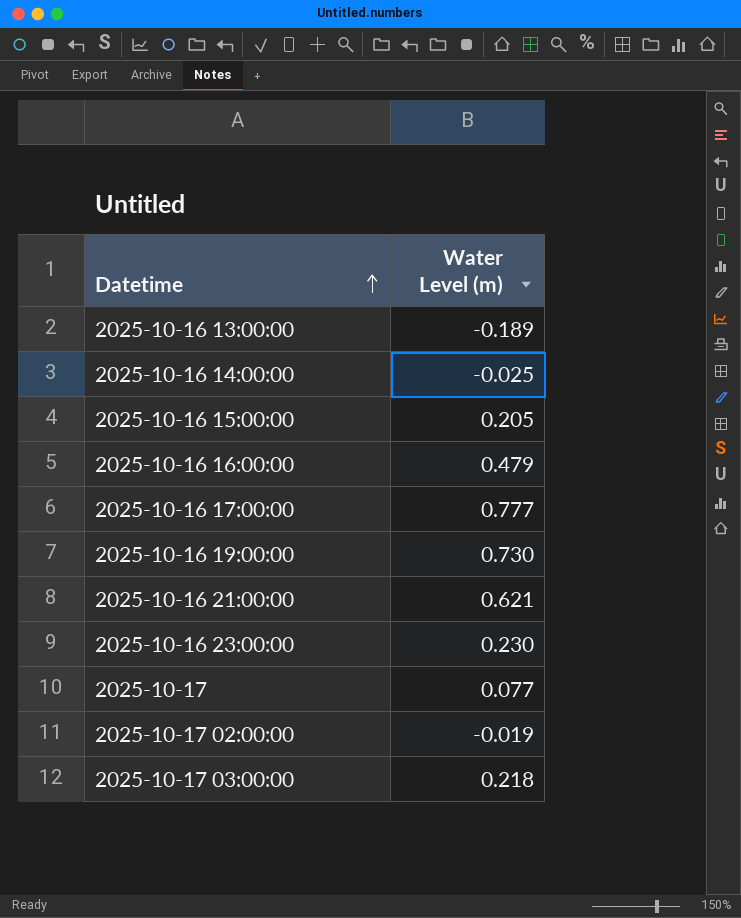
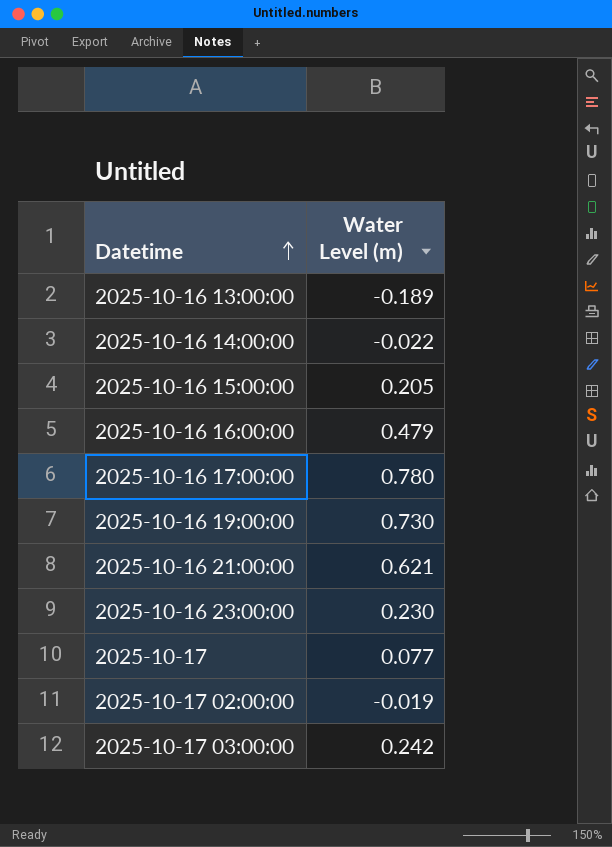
2025-10-16 14:00:00 | Water Level (m): -0.025 -> -0.022
2025-10-16 17:00:00 | Water Level (m): 0.777 -> 0.780
2025-10-17 03:00:00 | Water Level (m): 0.218 -> 0.242

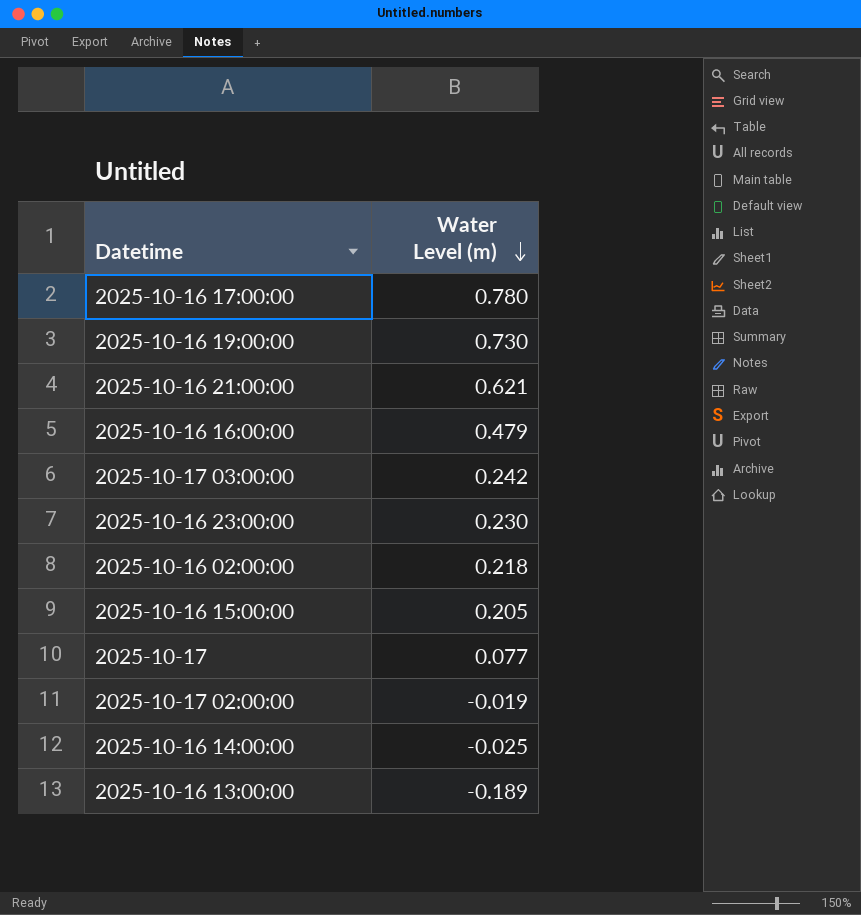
row order: Datetime ascending -> Water Level (m) descending
row 2025-10-16 02:00:00: none -> 0.218
2025-10-16 14:00:00 | Water Level (m): -0.022 -> -0.025

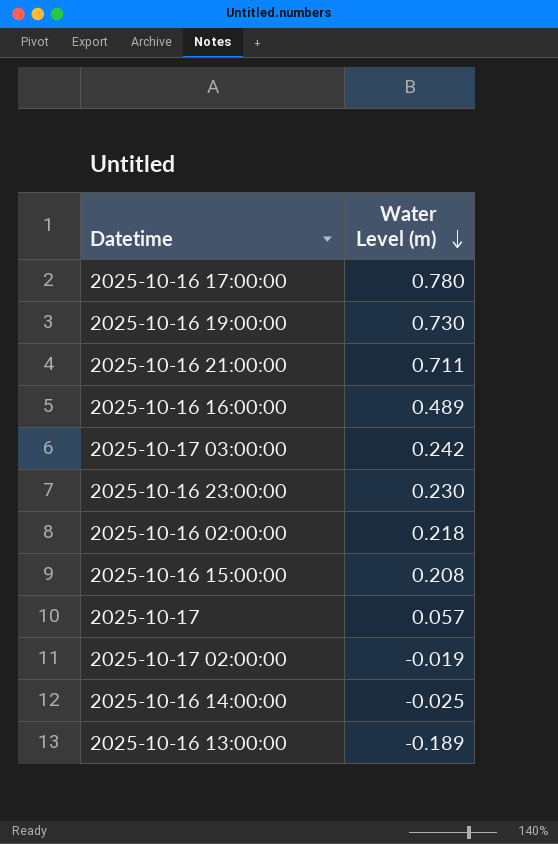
2025-10-16 21:00:00 | Water Level (m): 0.621 -> 0.711
2025-10-16 16:00:00 | Water Level (m): 0.479 -> 0.489
2025-10-16 15:00:00 | Water Level (m): 0.205 -> 0.208
2025-10-17 | Water Level (m): 0.077 -> 0.057

